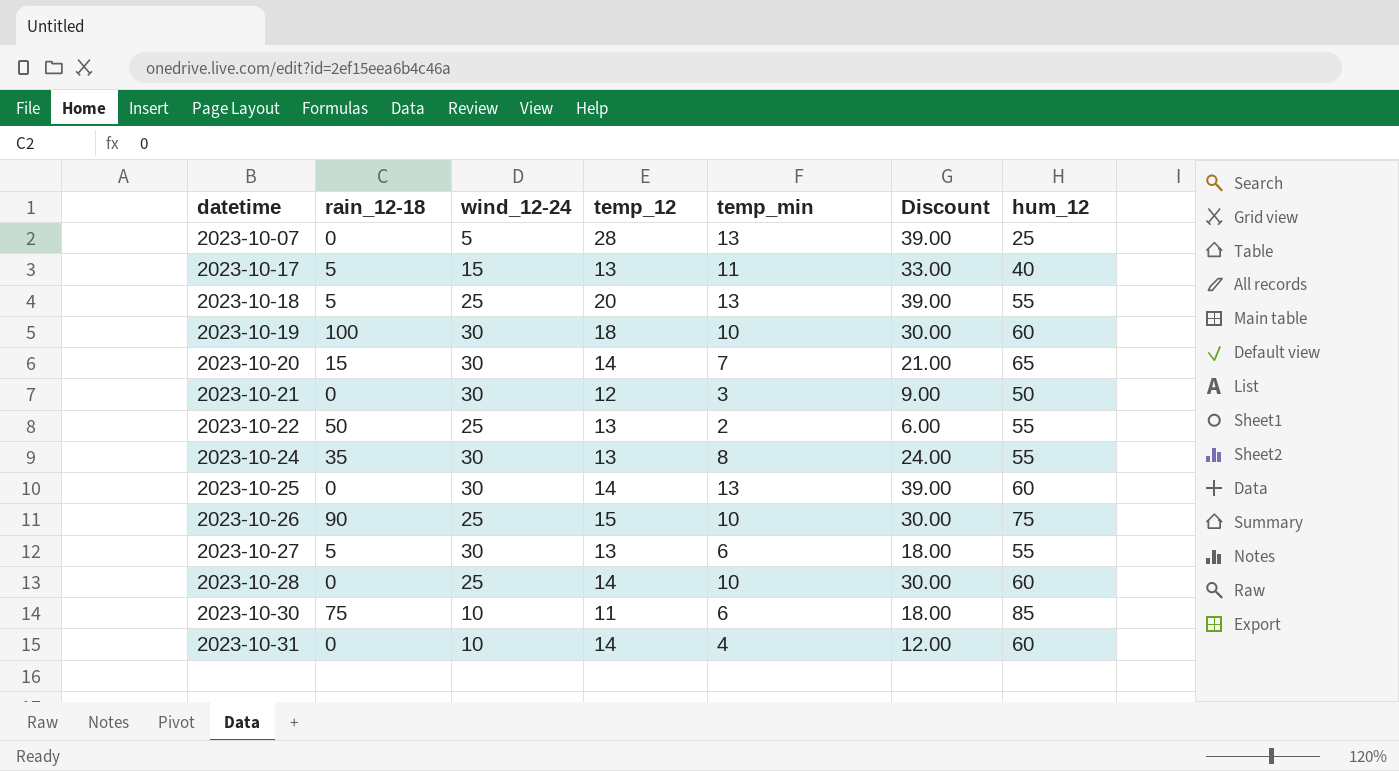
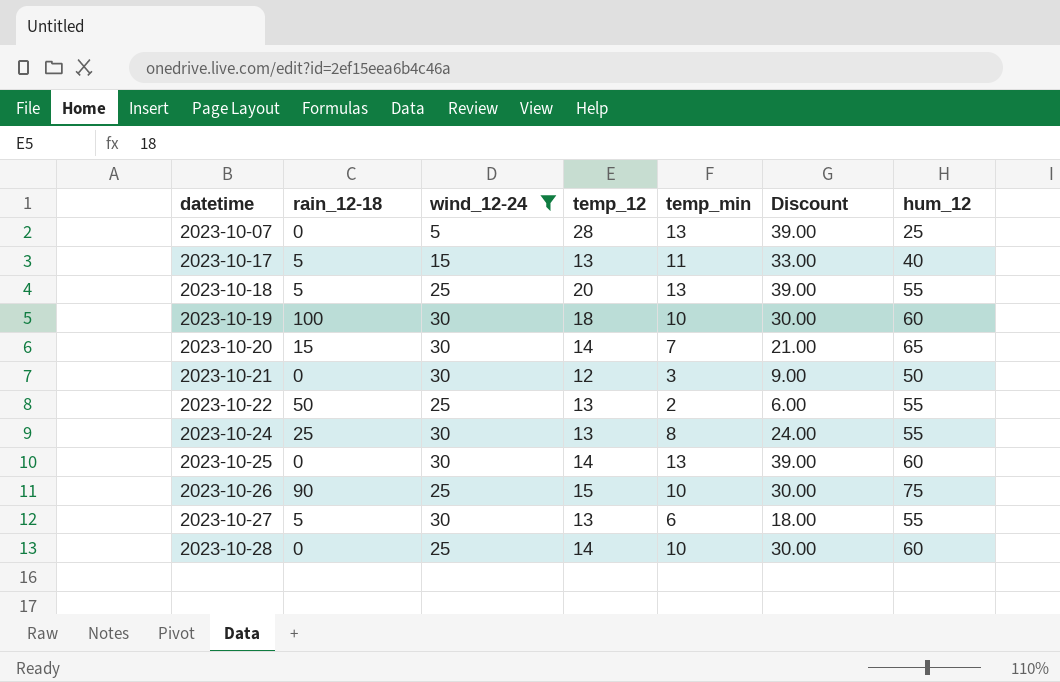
filter: none -> wind_12-24 != 10
2023-10-24 | rain_12-18: 35 -> 25

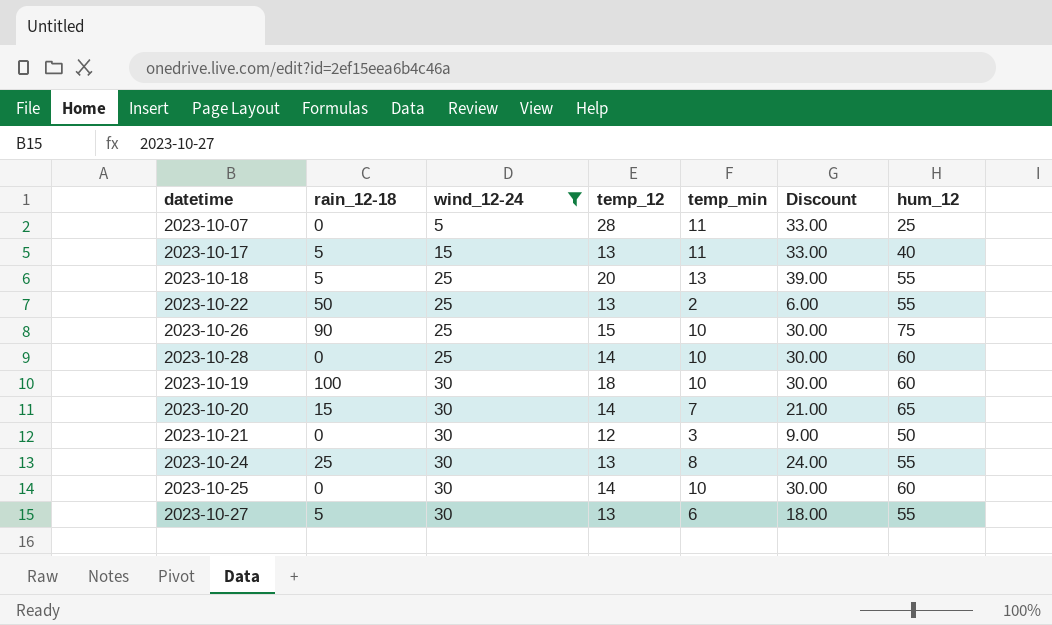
row order: datetime ascending -> wind_12-24 ascending
2023-10-07 | temp_min: 13 -> 11
2023-10-07 | Discount: 39.00 -> 33.00
2023-10-25 | temp_min: 13 -> 10
2023-10-25 | Discount: 39.00 -> 30.00

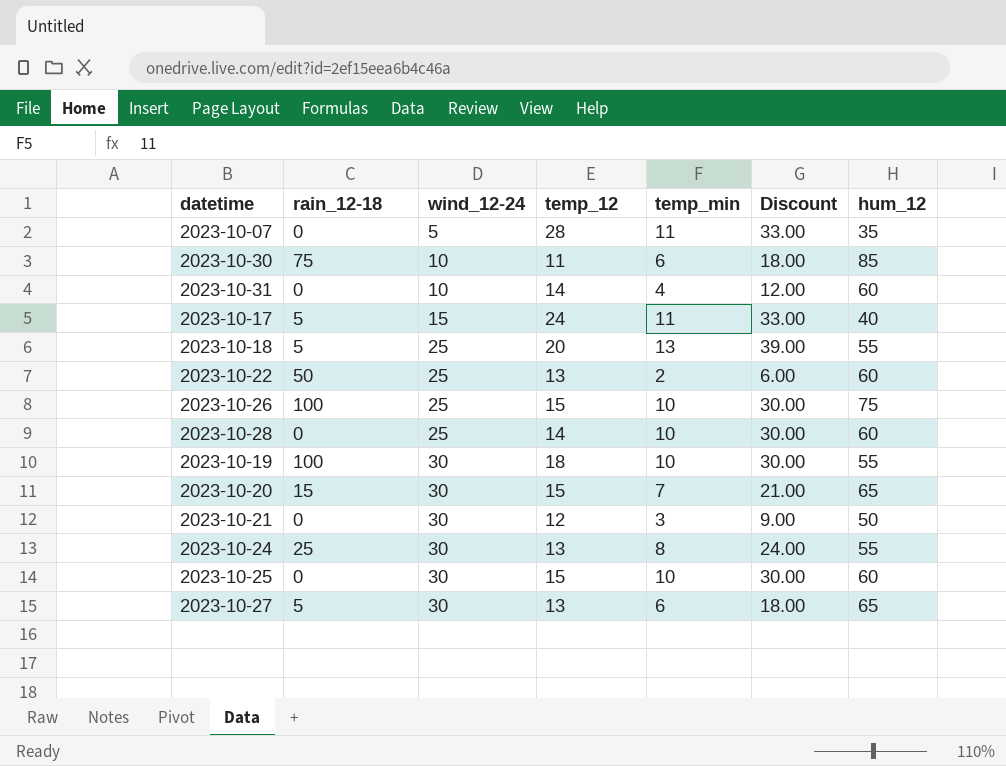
filter: wind_12-24 != 10 -> none
2023-10-07 | hum_12: 25 -> 35
2023-10-17 | temp_12: 13 -> 24
2023-10-22 | hum_12: 55 -> 60
2023-10-26 | rain_12-18: 90 -> 100
2023-10-19 | hum_12: 60 -> 55
2023-10-20 | temp_12: 14 -> 15
2023-10-25 | temp_12: 14 -> 15
2023-10-27 | hum_12: 55 -> 65

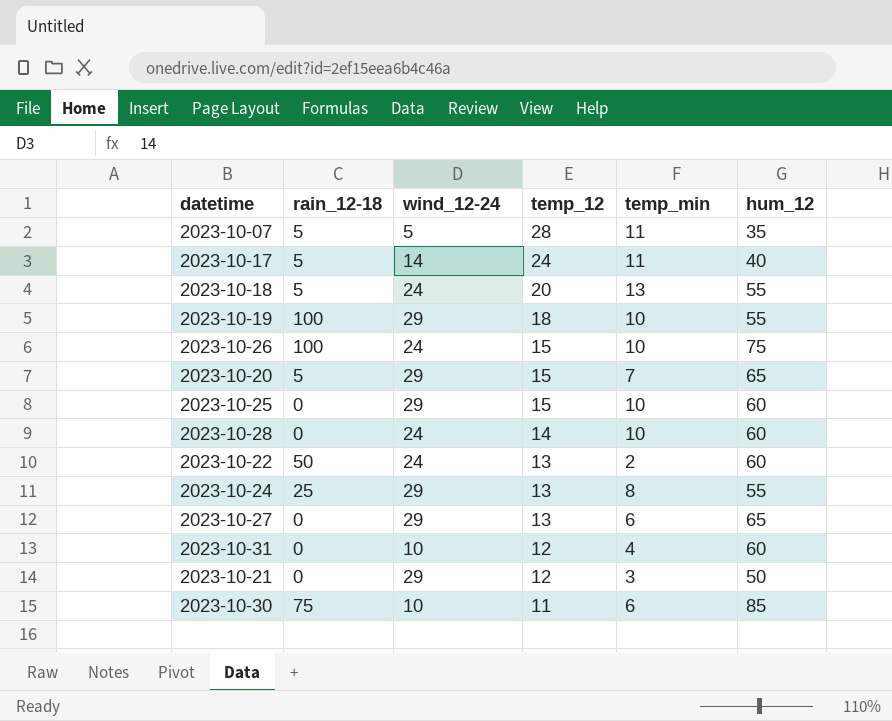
row order: wind_12-24 ascending -> temp_12 descending
column Discount | formula: [temp_min] * 3 -> none
2023-10-07 | rain_12-18: 0 -> 5
2023-10-17 | wind_12-24: 15 -> 14
2023-10-18 | wind_12-24: 25 -> 24
2023-10-19 | wind_12-24: 30 -> 29
2023-10-26 | wind_12-24: 25 -> 24
2023-10-20 | rain_12-18: 15 -> 5
2023-10-20 | wind_12-24: 30 -> 29
2023-10-25 | wind_12-24: 30 -> 29
2023-10-28 | wind_12-24: 25 -> 24
2023-10-22 | wind_12-24: 25 -> 24
2023-10-24 | wind_12-24: 30 -> 29
2023-10-27 | rain_12-18: 5 -> 0
2023-10-27 | wind_12-24: 30 -> 29
2023-10-31 | temp_12: 14 -> 12
2023-10-21 | wind_12-24: 30 -> 29

